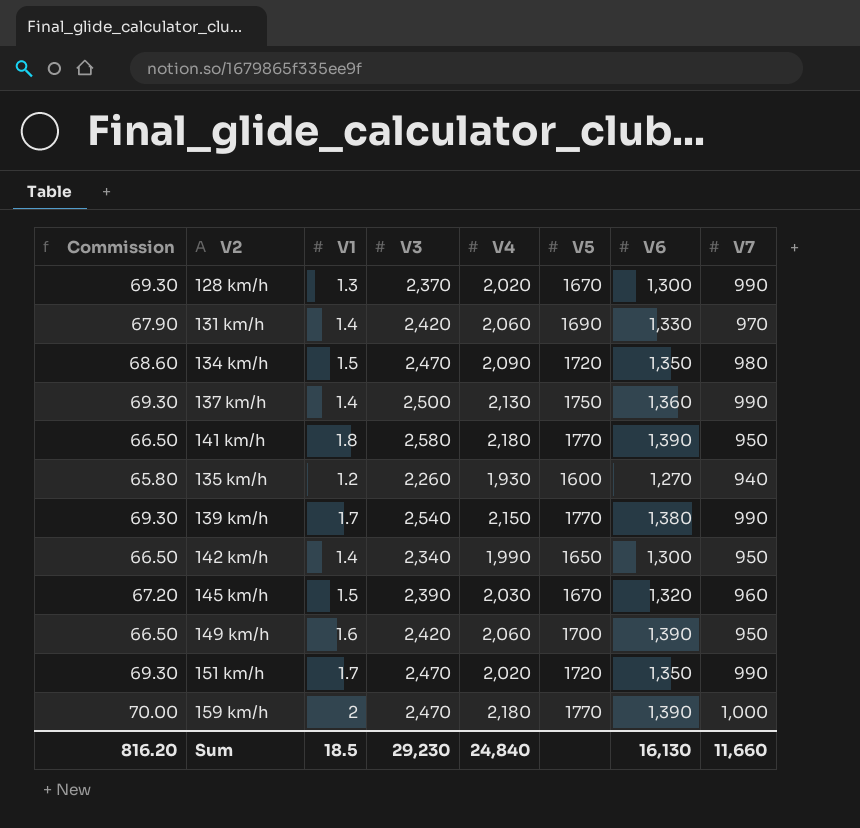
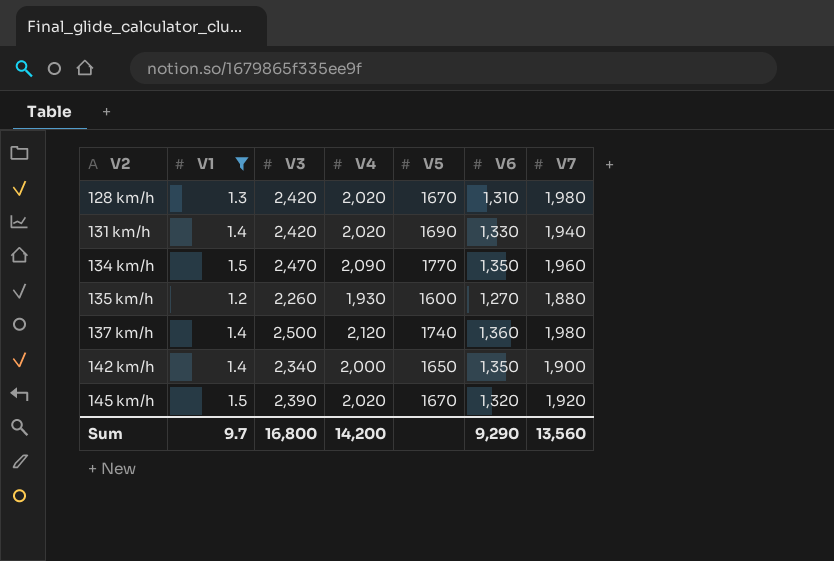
filter: none -> V1 <= 1.5
row order: none -> V2 ascending
column Commission | formula: [V7] * 0.07 -> none
128 km/h | V3: 2,370 -> 2,420
128 km/h | V6: 1,300 -> 1,310
128 km/h | V7: 990 -> 1,980
131 km/h | V4: 2,060 -> 2,020
131 km/h | V7: 970 -> 1,940
134 km/h | V5: 1720 -> 1770
134 km/h | V7: 980 -> 1,960
135 km/h | V7: 940 -> 1,880
137 km/h | V4: 2,130 -> 2,120
137 km/h | V5: 1750 -> 1740
137 km/h | V7: 990 -> 1,980
142 km/h | V4: 1,990 -> 2,000
142 km/h | V6: 1,300 -> 1,350
142 km/h | V7: 950 -> 1,900
145 km/h | V4: 2,030 -> 2,020
145 km/h | V7: 960 -> 1,920
Sum | V1: 18.5 -> 9.7
Sum | V3: 29,230 -> 16,800
Sum | V4: 24,840 -> 14,200
Sum | V6: 16,130 -> 9,290
Sum | V7: 11,660 -> 13,560

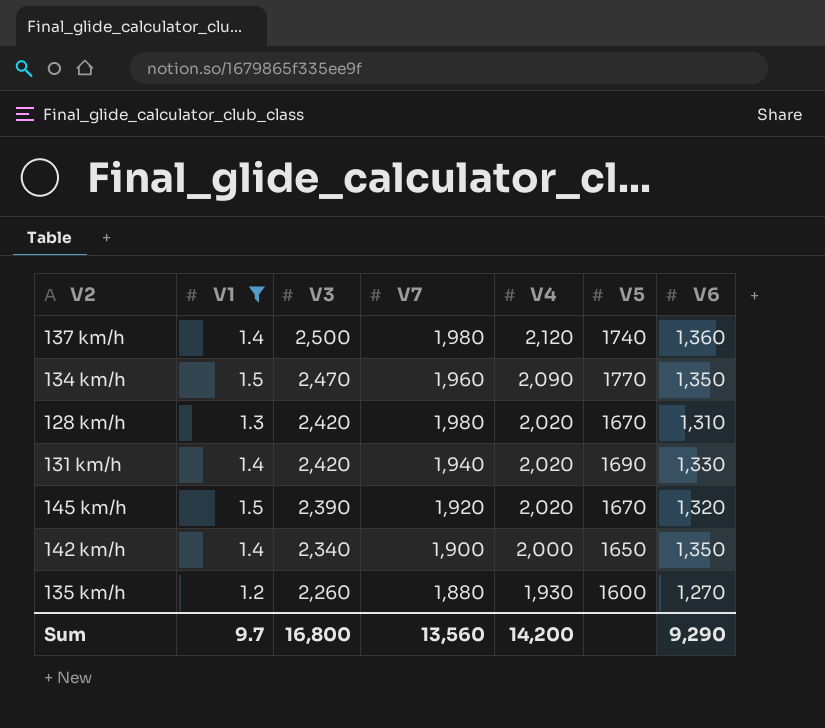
row order: V2 ascending -> V3 descending
column V7 | position: 7 -> 4

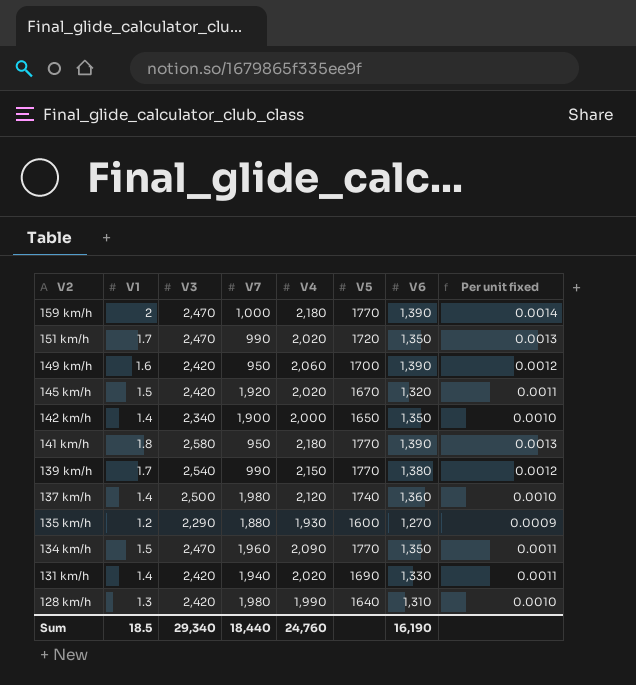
filter: V1 <= 1.5 -> none
row order: V3 descending -> V2 descending
column Per unit fixed | formula: none -> [V1] / [V6]
145 km/h | V3: 2,390 -> 2,420
135 km/h | V3: 2,260 -> 2,290
128 km/h | V4: 2,020 -> 1,990
128 km/h | V5: 1670 -> 1640
Sum | V1: 9.7 -> 18.5
Sum | V3: 16,800 -> 29,340
Sum | V7: 13,560 -> 18,440
Sum | V4: 14,200 -> 24,760
Sum | V6: 9,290 -> 16,190

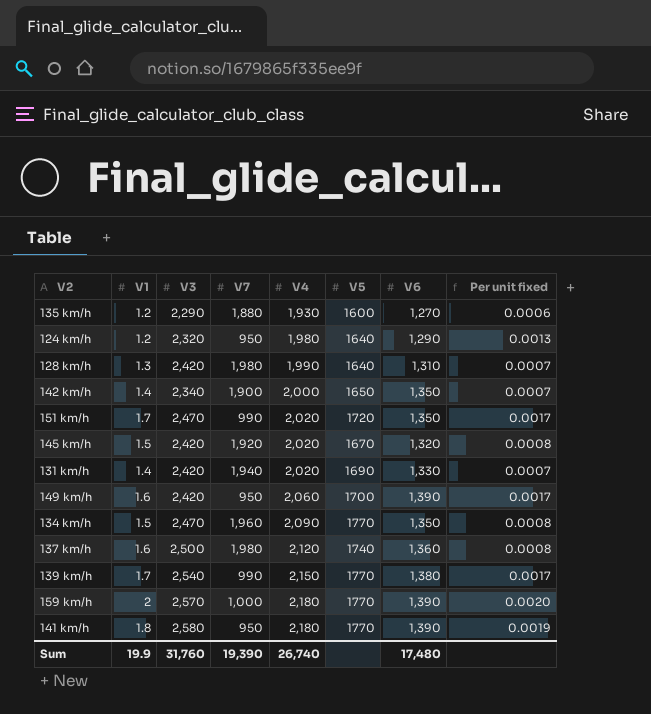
row order: V2 descending -> V4 ascending
column Per unit fixed | formula: [V1] / [V6] -> [V1] / [V7]
row 124 km/h: none -> 1.2 | 2,320 | 950 | 1,980 | 1640 | 1,290 | 0.0013
137 km/h | V1: 1.4 -> 1.6
159 km/h | V3: 2,470 -> 2,570
Sum | V1: 18.5 -> 19.9
Sum | V3: 29,340 -> 31,760
Sum | V7: 18,440 -> 19,390
Sum | V4: 24,760 -> 26,740
Sum | V6: 16,190 -> 17,480

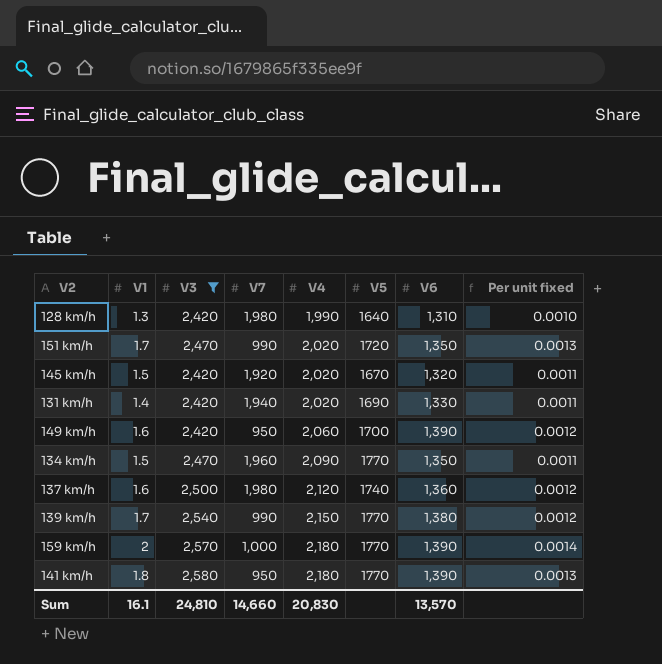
filter: none -> V3 >= 2,420
column Per unit fixed | formula: [V1] / [V7] -> [V1] / [V6]
Sum | V1: 19.9 -> 16.1
Sum | V3: 31,760 -> 24,810
Sum | V7: 19,390 -> 14,660
Sum | V4: 26,740 -> 20,830
Sum | V6: 17,480 -> 13,570

